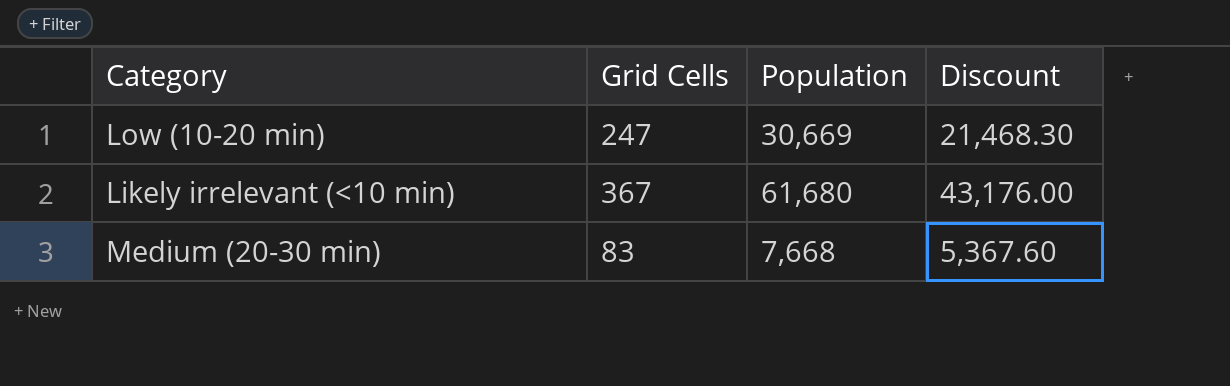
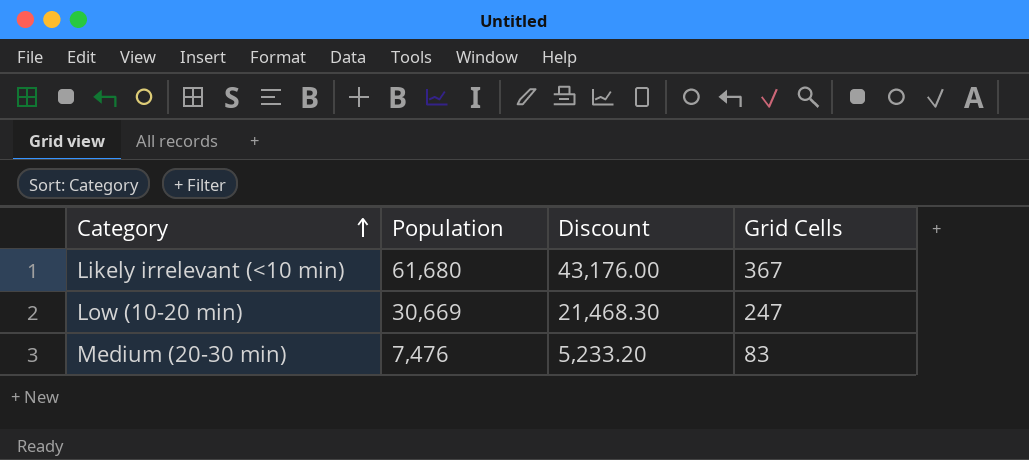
row order: none -> Category ascending
column Grid Cells | position: 2 -> 4
Medium (20-30 min) | Population: 7,668 -> 7,476
Medium (20-30 min) | Discount: 5,367.60 -> 5,233.20

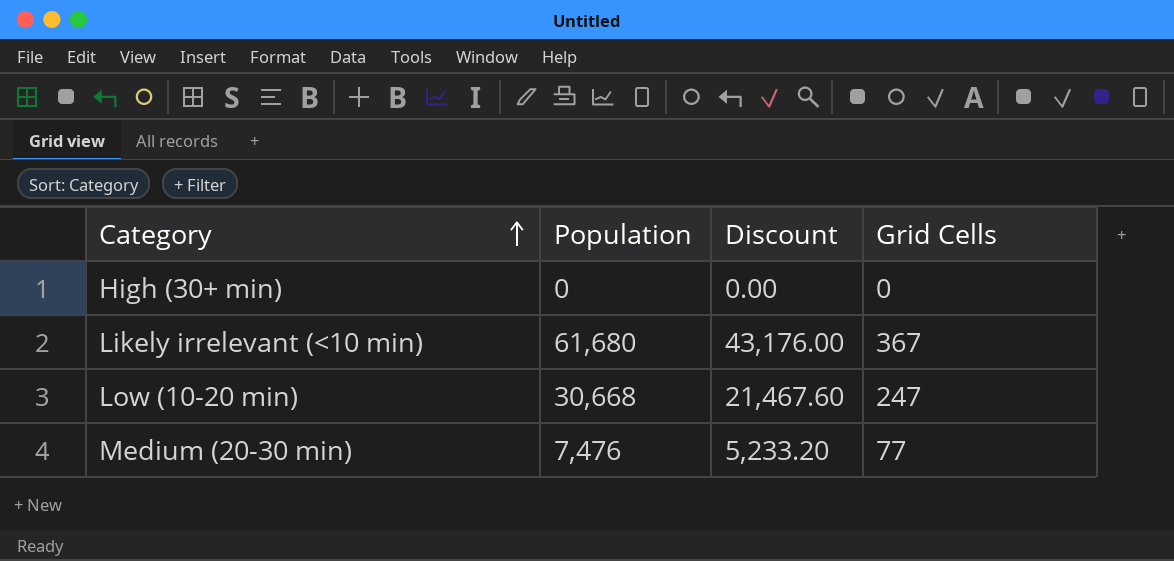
row High (30+ min): none -> 0 | 0.00 | 0
Low (10-20 min) | Population: 30,669 -> 30,668
Low (10-20 min) | Discount: 21,468.30 -> 21,467.60
Medium (20-30 min) | Grid Cells: 83 -> 77

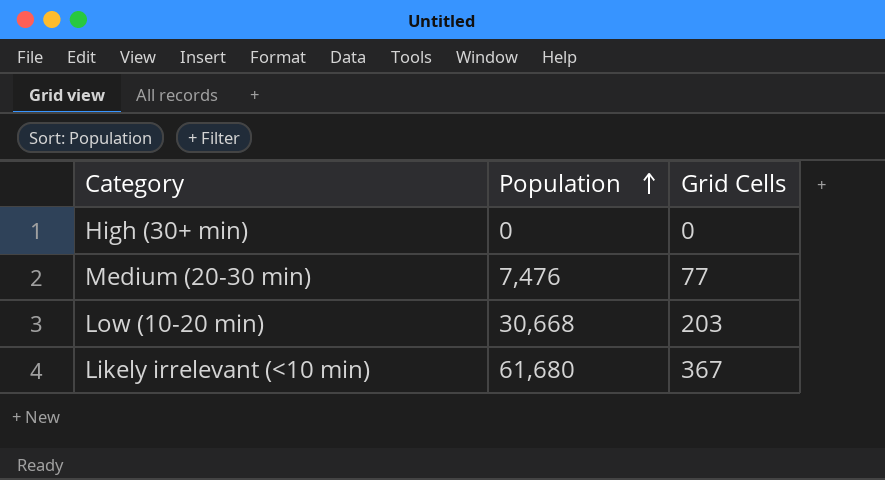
row order: Category ascending -> Population ascending
column Discount | formula: [Population] * 0.7 -> none
Low (10-20 min) | Grid Cells: 247 -> 203

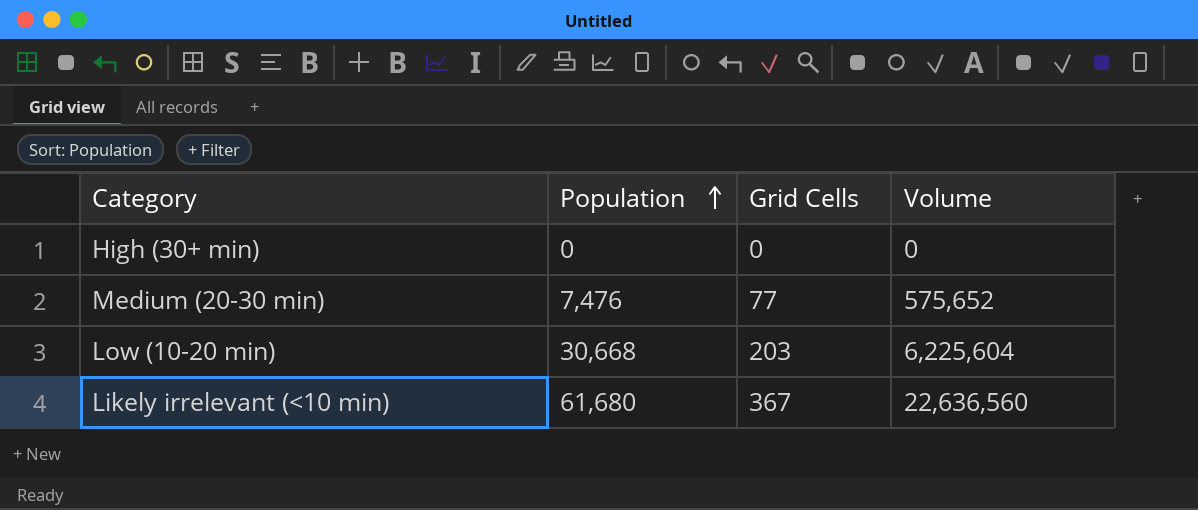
column Volume | formula: none -> [Population] * [Grid Cells]

